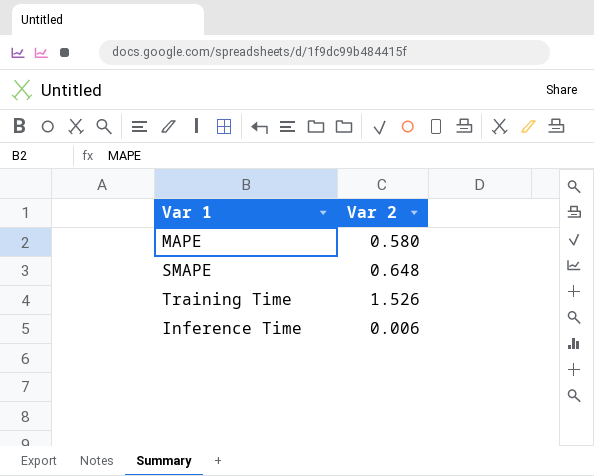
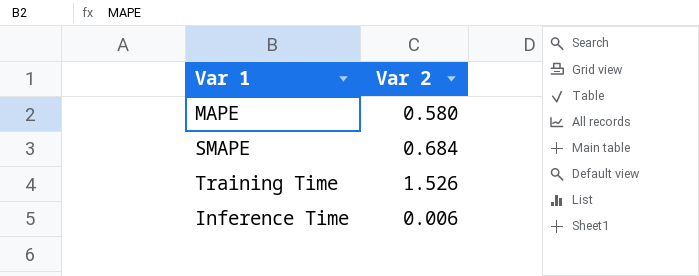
SMAPE | Var 2: 0.648 -> 0.684

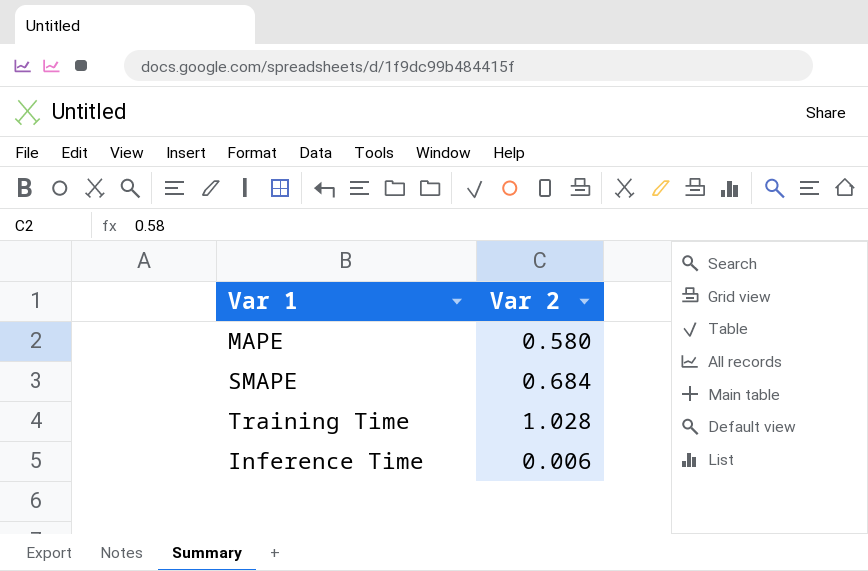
Training Time | Var 2: 1.526 -> 1.028

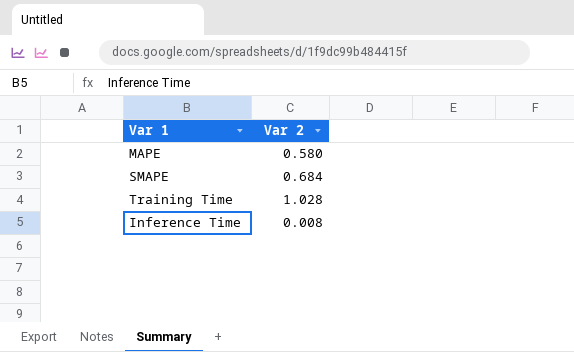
Inference Time | Var 2: 0.006 -> 0.008

